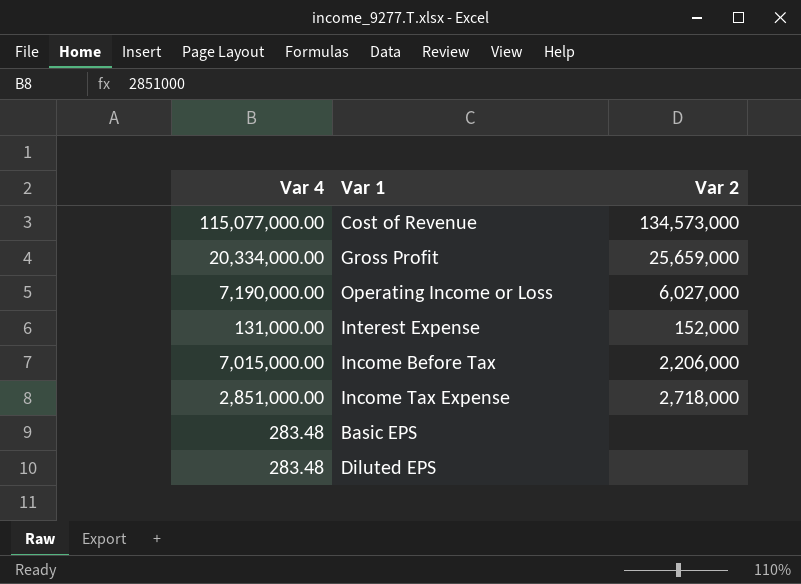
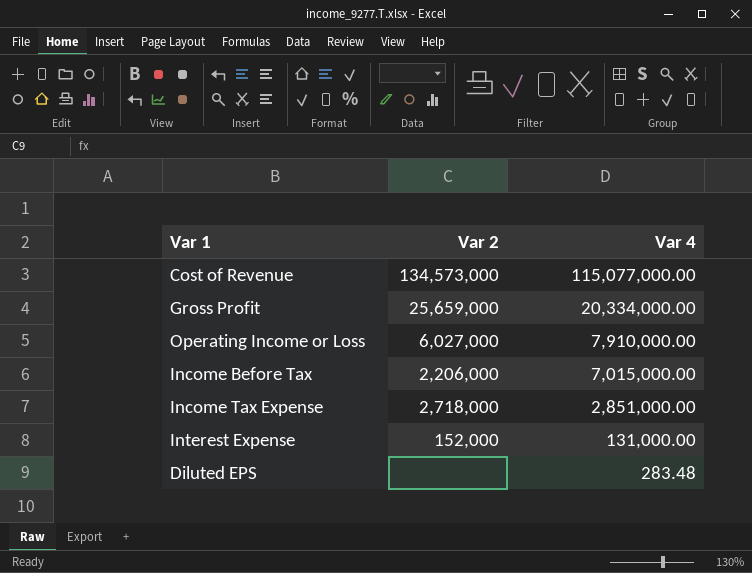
row order: none -> Var 4 descending
column Var 4 | position: 1 -> 3
row Basic EPS: 283.48 | none -> none
Operating Income or Loss | Var 4: 7,190,000.00 -> 7,910,000.00

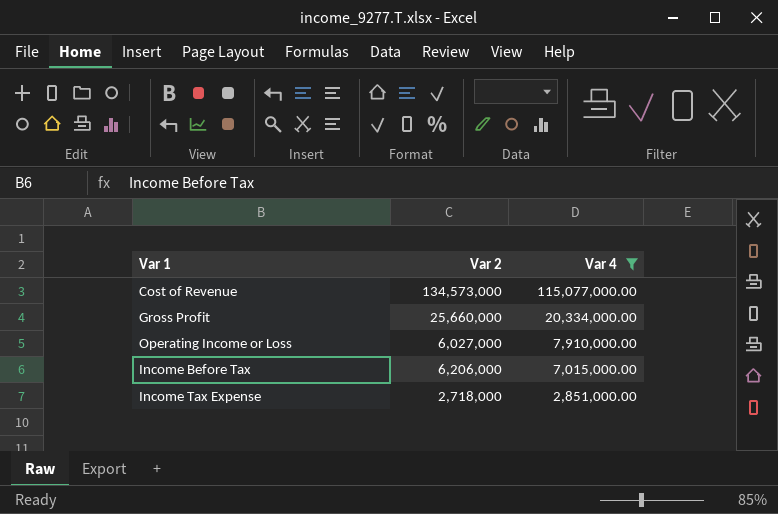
filter: none -> Var 4 >= 2,851,000.00
Gross Profit | Var 2: 25,659,000 -> 25,660,000
Income Before Tax | Var 2: 2,206,000 -> 6,206,000

